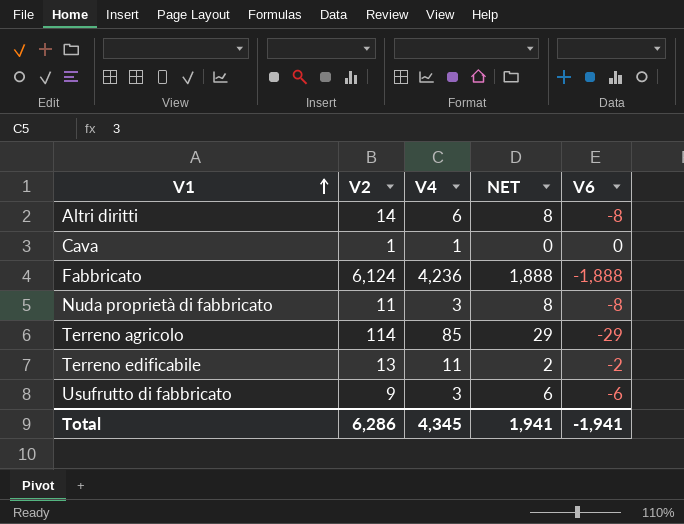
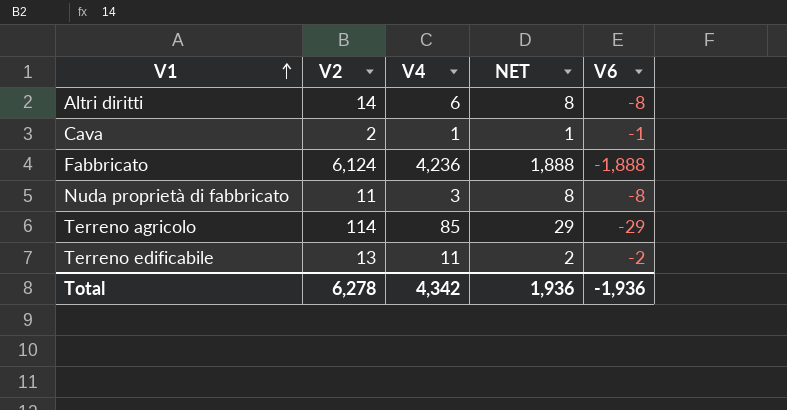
row Usufrutto di fabbricato: 9 | 3 | 6 | -6 -> none
Cava | V2: 1 -> 2
Cava | NET: 0 -> 1
Cava | V6: 0 -> -1
Total | V2: 6,286 -> 6,278
Total | V4: 4,345 -> 4,342
Total | NET: 1,941 -> 1,936
Total | V6: -1,941 -> -1,936

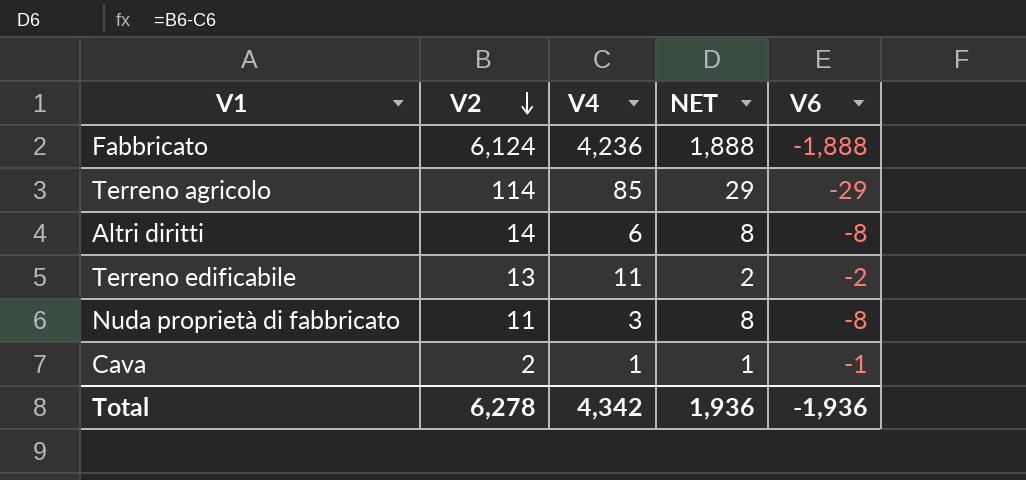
row order: V1 ascending -> V2 descending

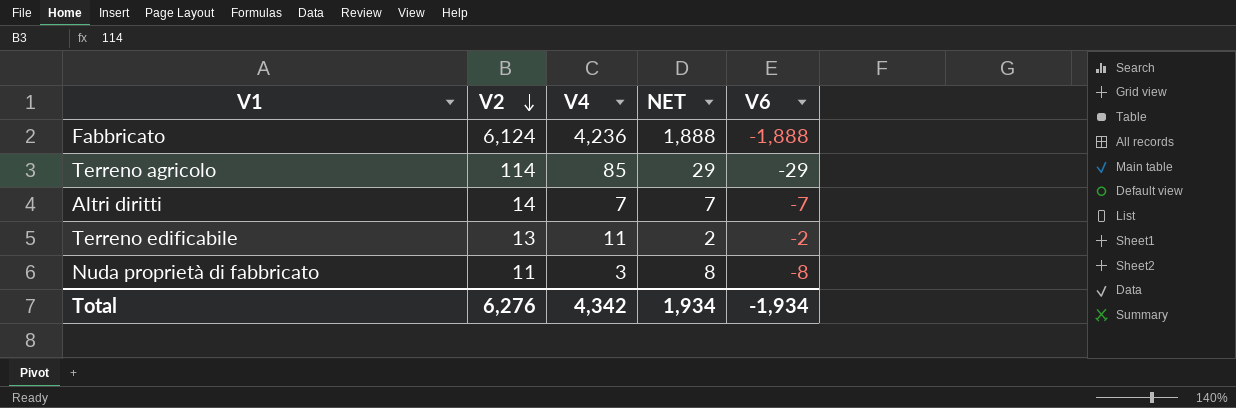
row Cava: 2 | 1 | 1 | -1 -> none
Altri diritti | V4: 6 -> 7
Altri diritti | NET: 8 -> 7
Altri diritti | V6: -8 -> -7
Total | V2: 6,278 -> 6,276
Total | NET: 1,936 -> 1,934
Total | V6: -1,936 -> -1,934

